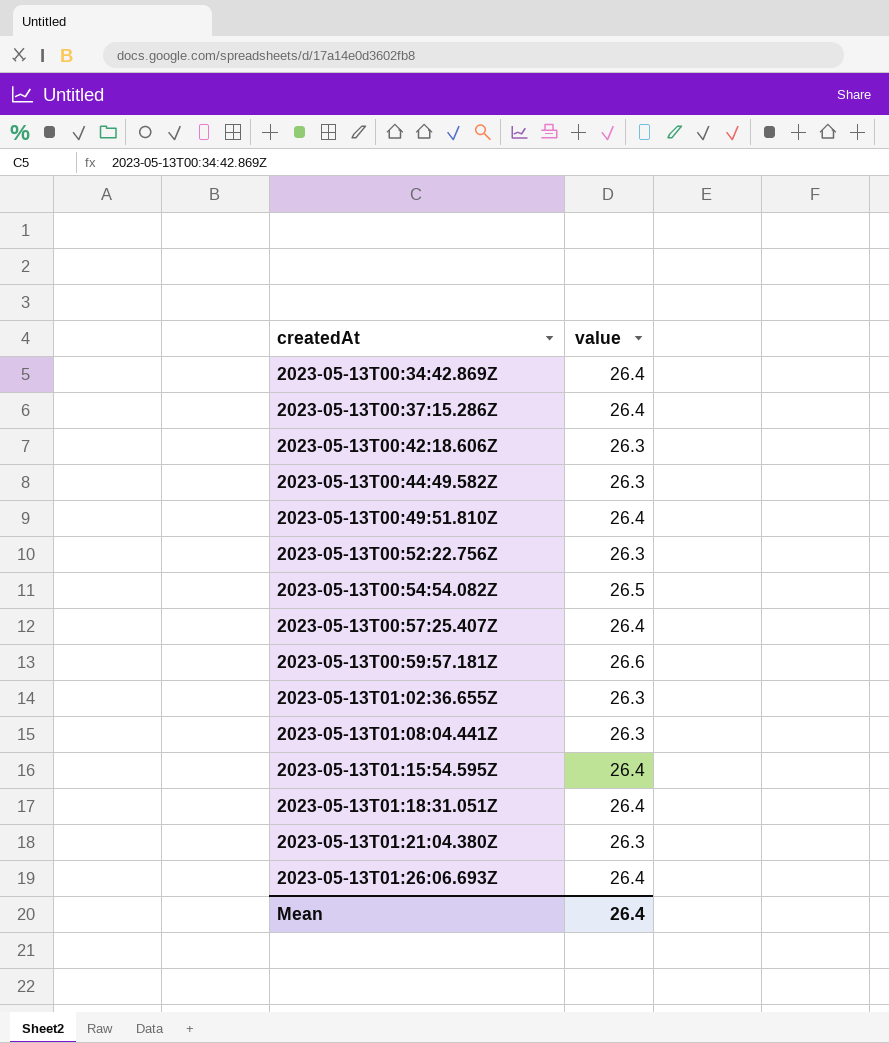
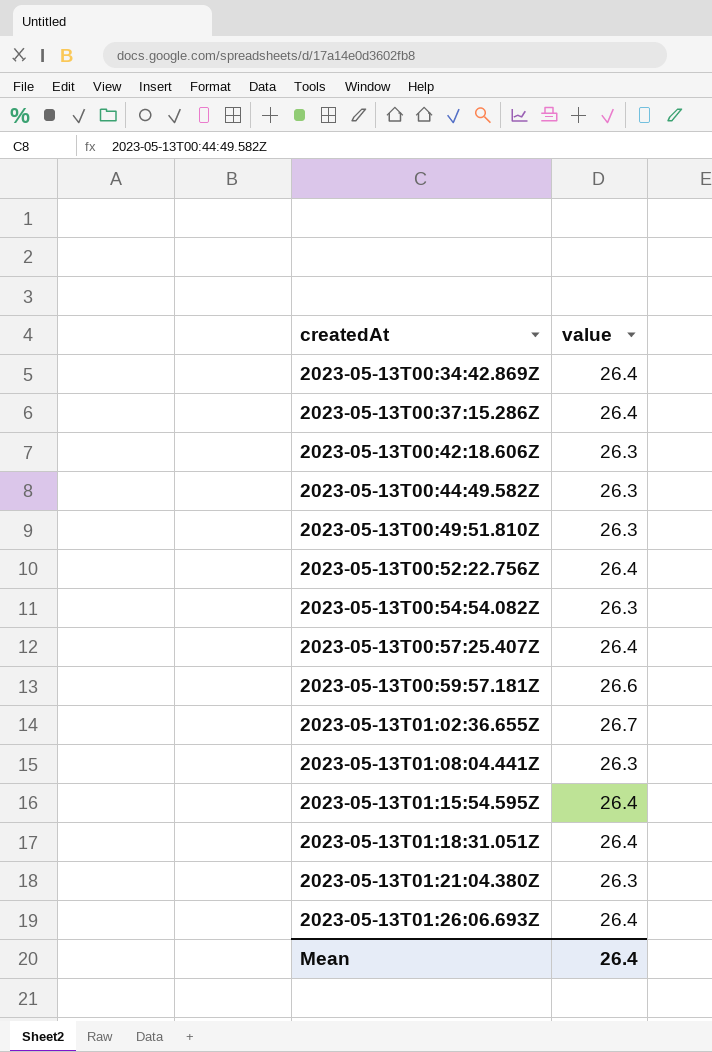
2023-05-13T00:49:51.810Z | value: 26.4 -> 26.3
2023-05-13T00:52:22.756Z | value: 26.3 -> 26.4
2023-05-13T00:54:54.082Z | value: 26.5 -> 26.3
2023-05-13T01:02:36.655Z | value: 26.3 -> 26.7

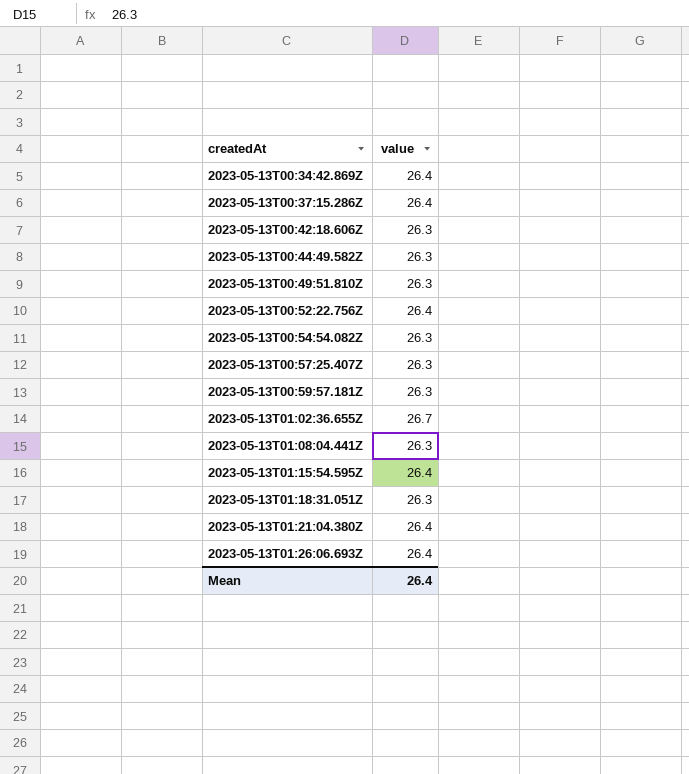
2023-05-13T00:57:25.407Z | value: 26.4 -> 26.3
2023-05-13T00:59:57.181Z | value: 26.6 -> 26.3
2023-05-13T01:18:31.051Z | value: 26.4 -> 26.3
2023-05-13T01:21:04.380Z | value: 26.3 -> 26.4

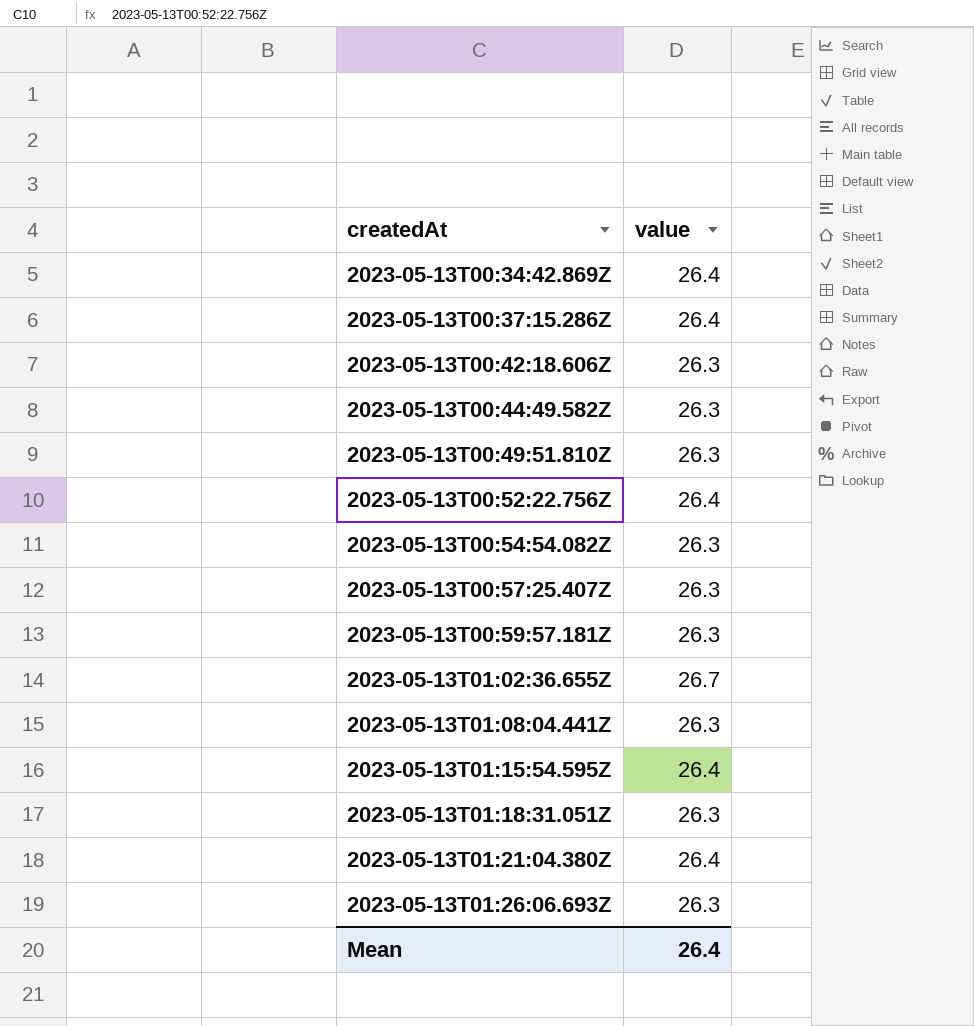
2023-05-13T01:26:06.693Z | value: 26.4 -> 26.3

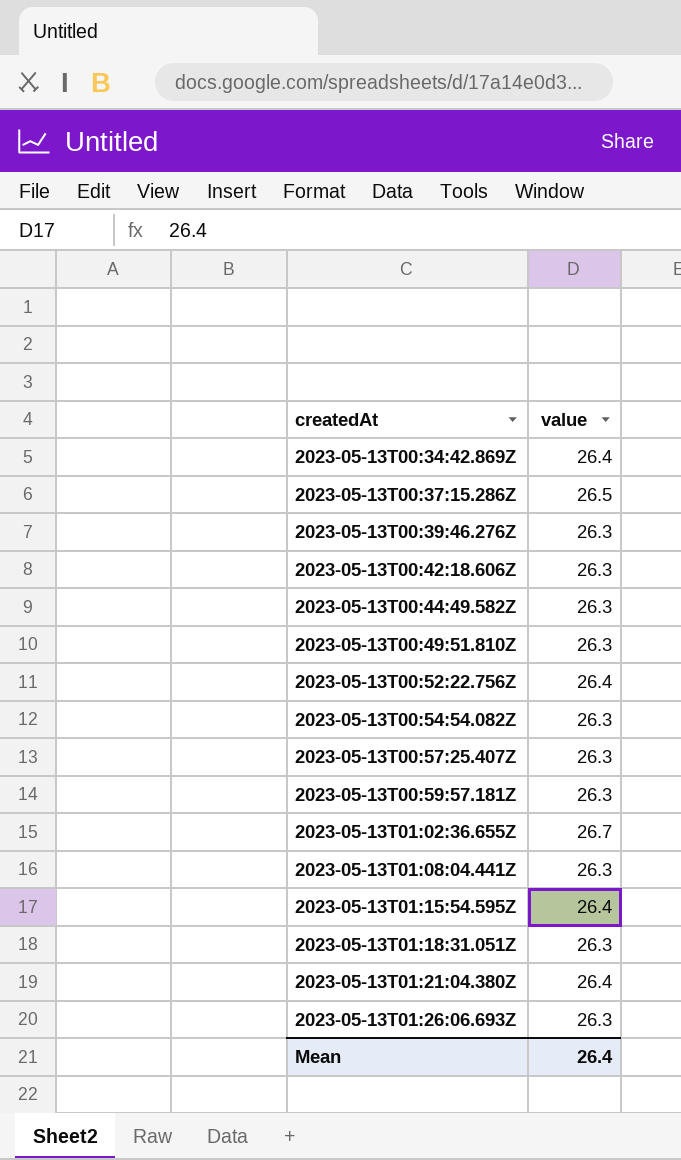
2023-05-13T00:37:15.286Z | value: 26.4 -> 26.5
row 2023-05-13T00:39:46.276Z: none -> 26.3

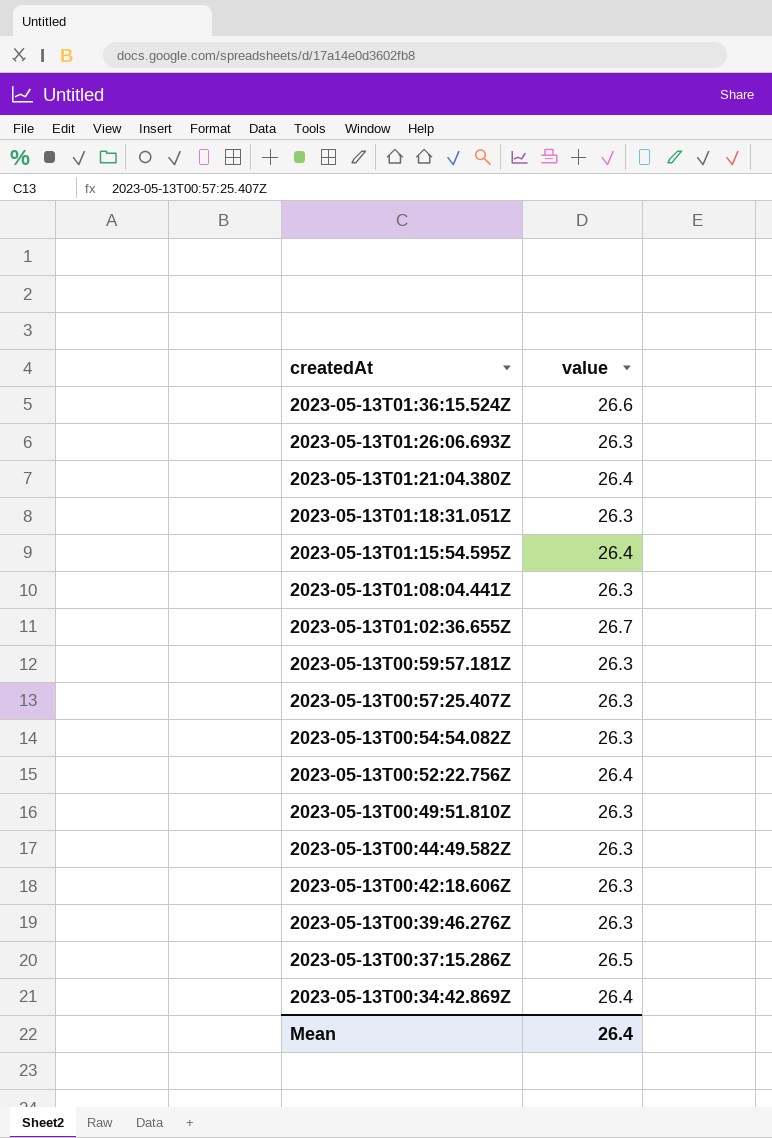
row order: createdAt ascending -> createdAt descending
row 2023-05-13T01:36:15.524Z: none -> 26.6

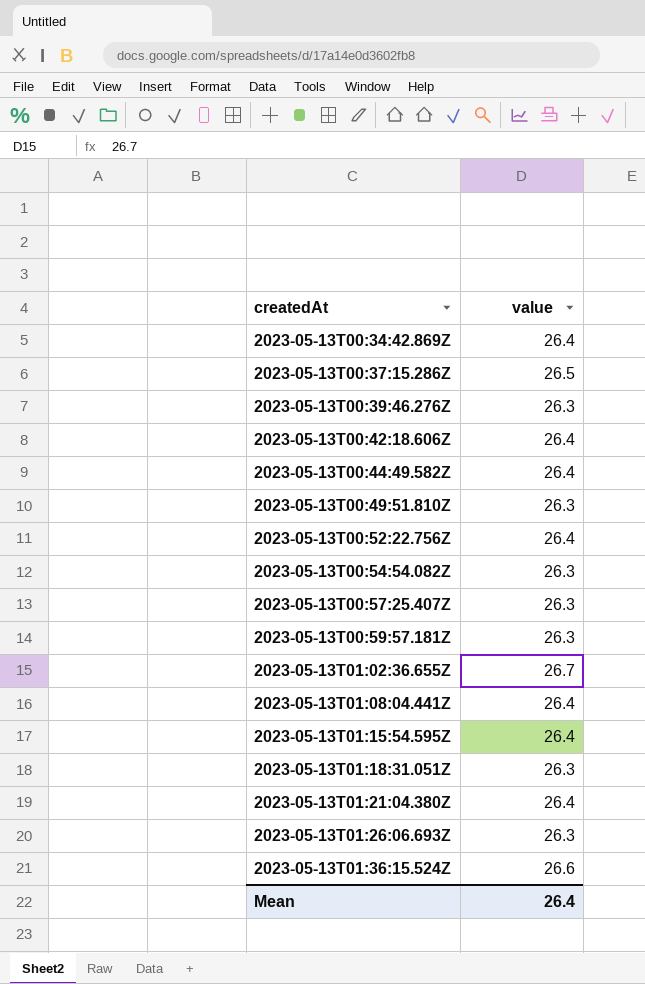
row order: createdAt descending -> createdAt ascending
2023-05-13T00:42:18.606Z | value: 26.3 -> 26.4
2023-05-13T00:44:49.582Z | value: 26.3 -> 26.4
2023-05-13T01:08:04.441Z | value: 26.3 -> 26.4

